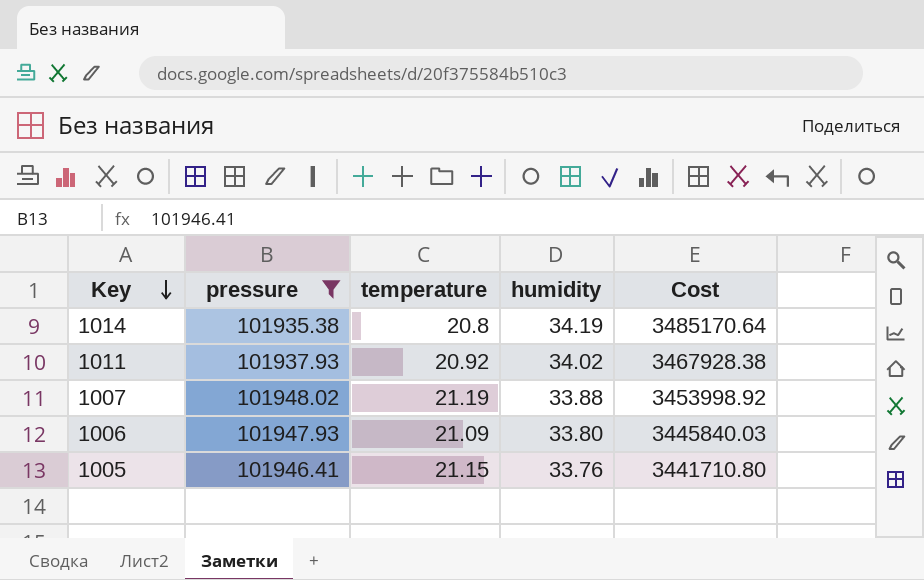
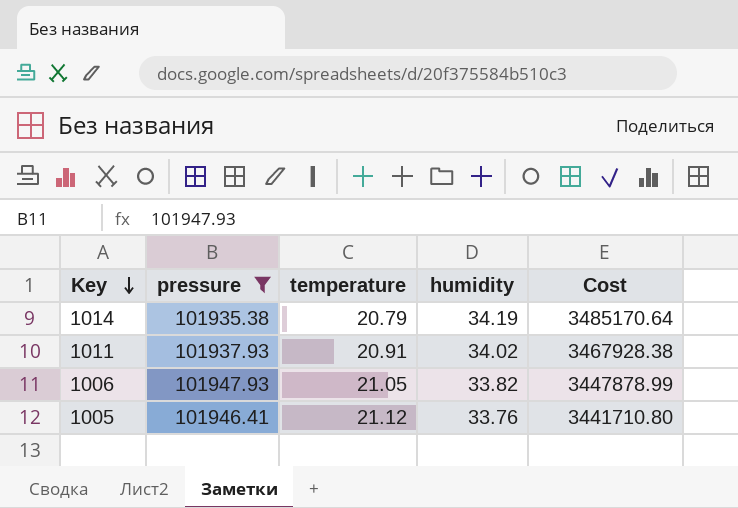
row 1007: 101948.02 | 21.19 | 33.88 | 3453998.92 -> none
1014 | temperature: 20.8 -> 20.79
1011 | temperature: 20.92 -> 20.91
1006 | temperature: 21.09 -> 21.05
1006 | humidity: 33.80 -> 33.82
1006 | Cost: 3445840.03 -> 3447878.99
1005 | temperature: 21.15 -> 21.12

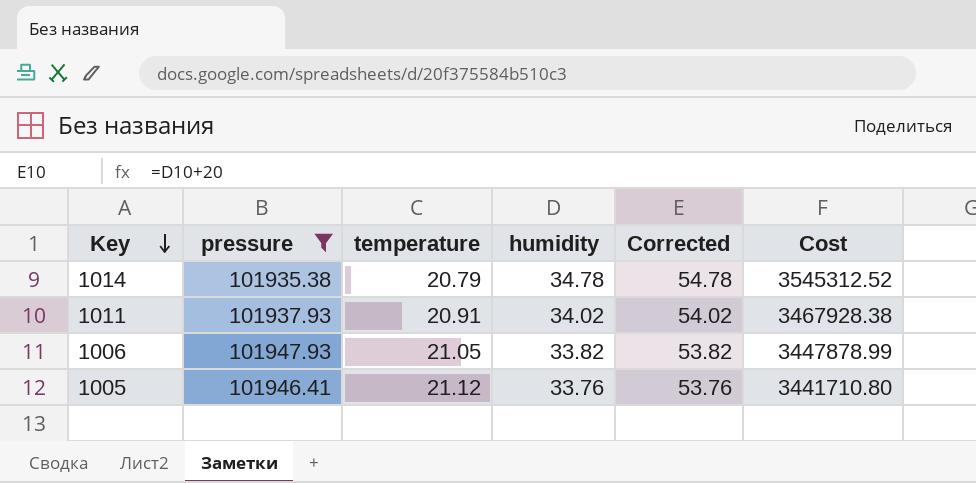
column Corrected | formula: none -> [humidity] + 20
1014 | humidity: 34.19 -> 34.78
1014 | Cost: 3485170.64 -> 3545312.52

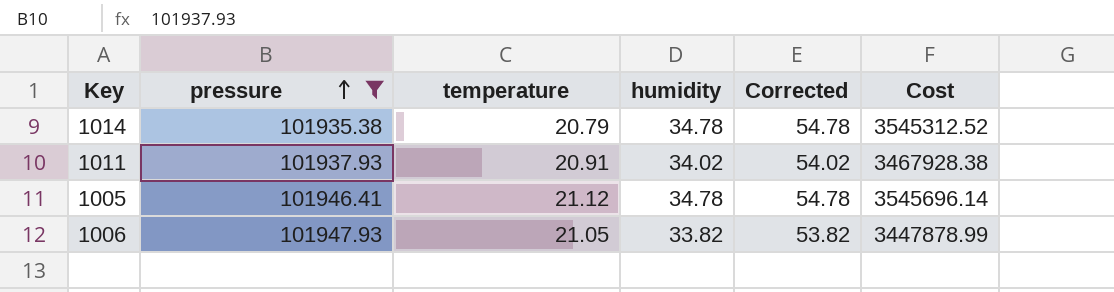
row order: Key descending -> pressure ascending
1005 | humidity: 33.76 -> 34.78
1005 | Corrected: 53.76 -> 54.78
1005 | Cost: 3441710.80 -> 3545696.14

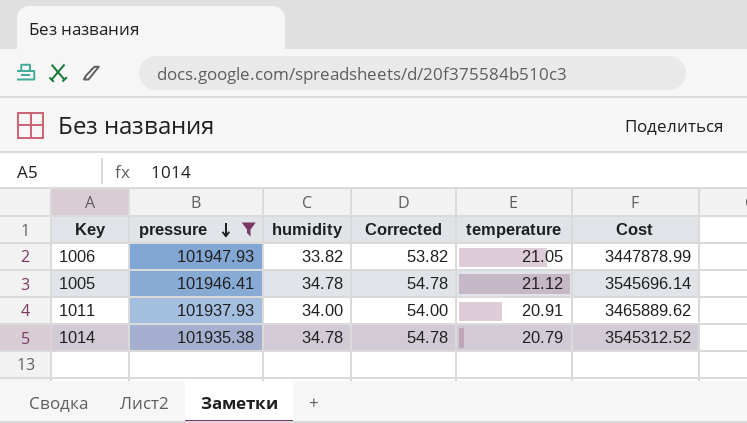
row order: pressure ascending -> pressure descending
column temperature | position: 3 -> 5
1011 | humidity: 34.02 -> 34.00
1011 | Corrected: 54.02 -> 54.00
1011 | Cost: 3467928.38 -> 3465889.62

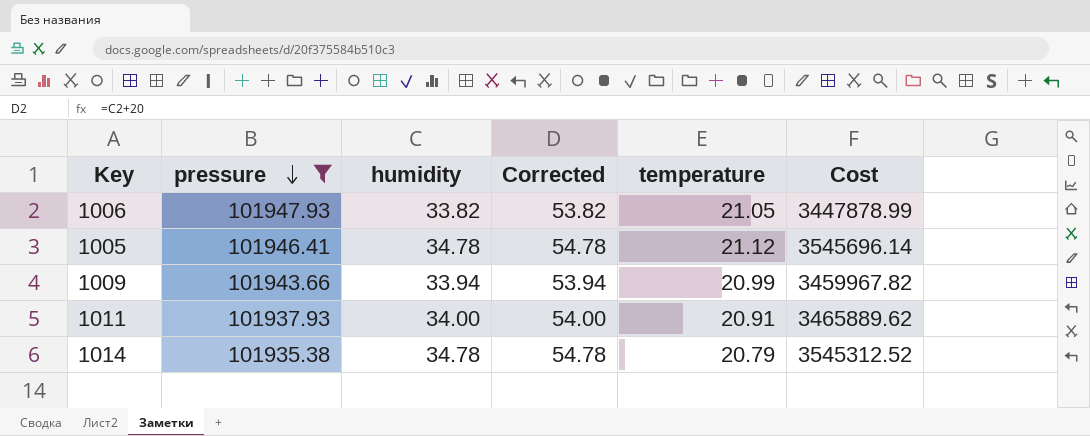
row 1009: none -> 101943.66 | 33.94 | 53.94 | 20.99 | 3459967.82

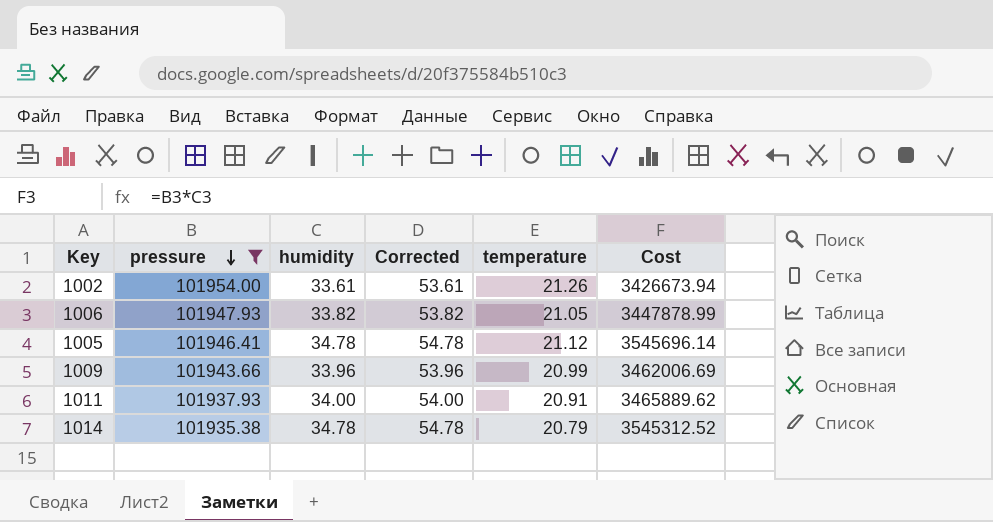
row 1002: none -> 101954.00 | 33.61 | 53.61 | 21.26 | 3426673.94
1009 | humidity: 33.94 -> 33.96
1009 | Corrected: 53.94 -> 53.96
1009 | Cost: 3459967.82 -> 3462006.69

